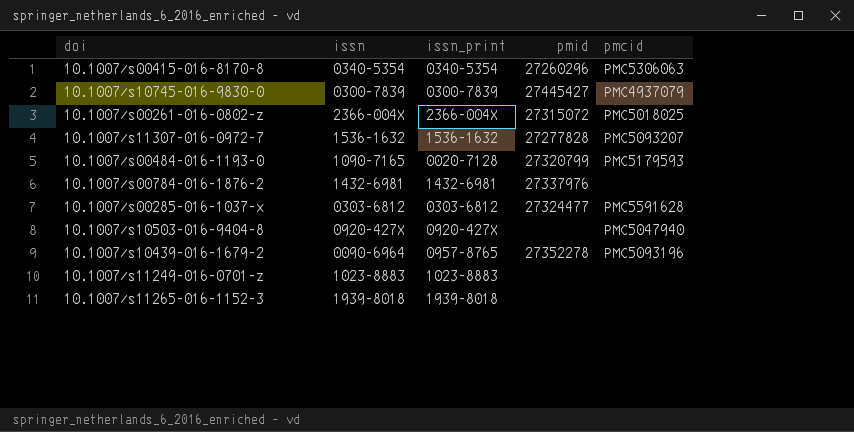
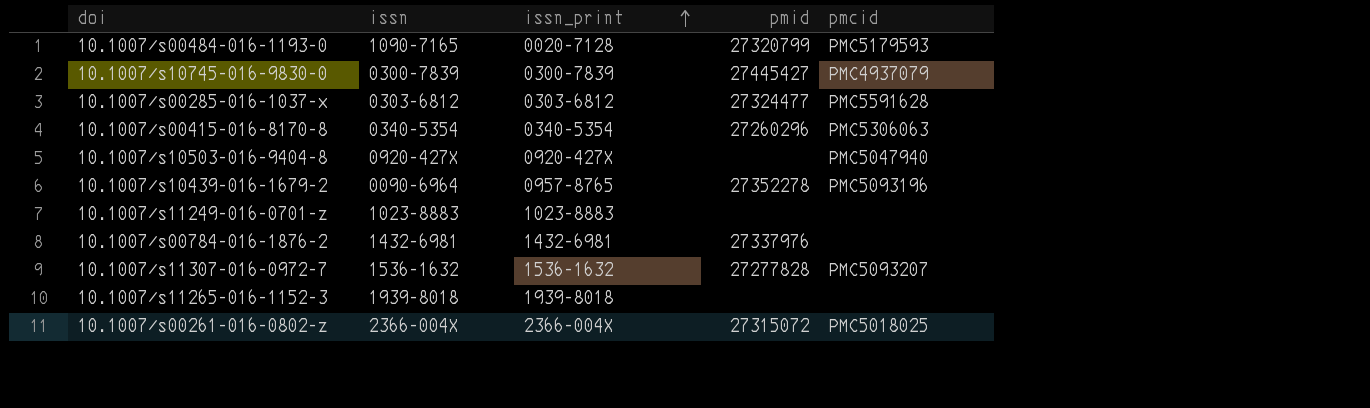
row order: none -> issn_print ascending

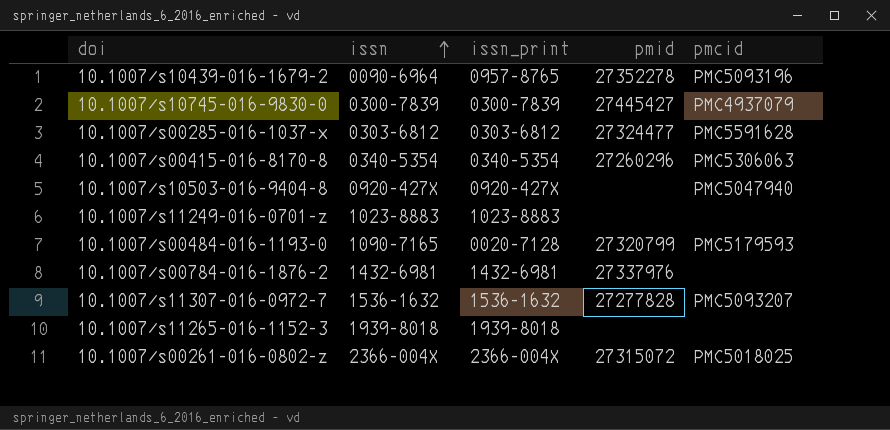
row order: issn_print ascending -> issn ascending

